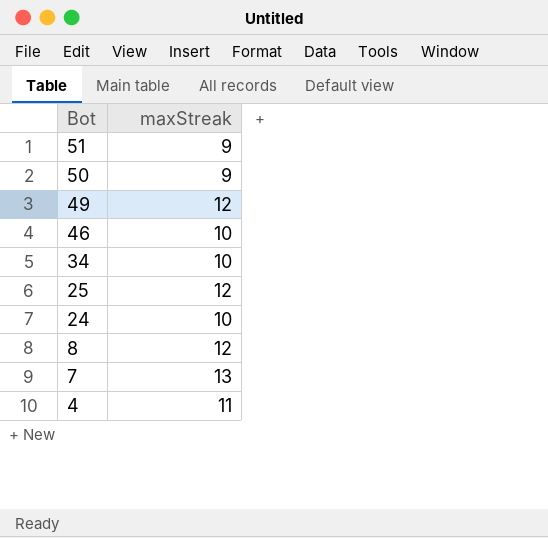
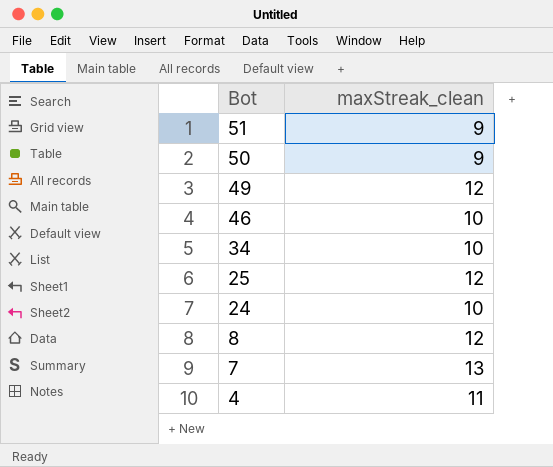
column name: maxStreak -> maxStreak_clean

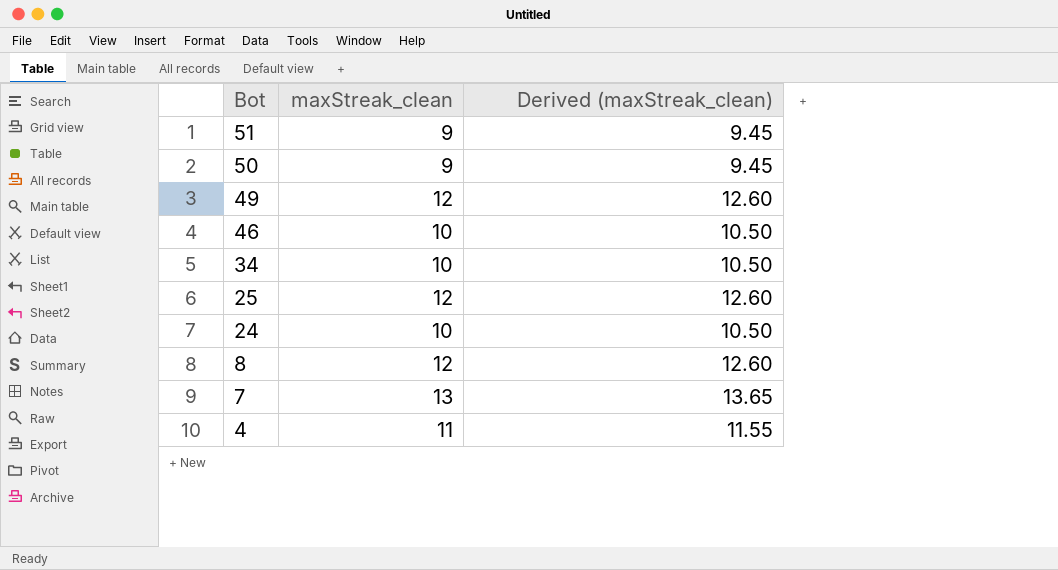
column Derived (maxStreak_clean) | formula: none -> [maxStreak_clean] * 1.05

